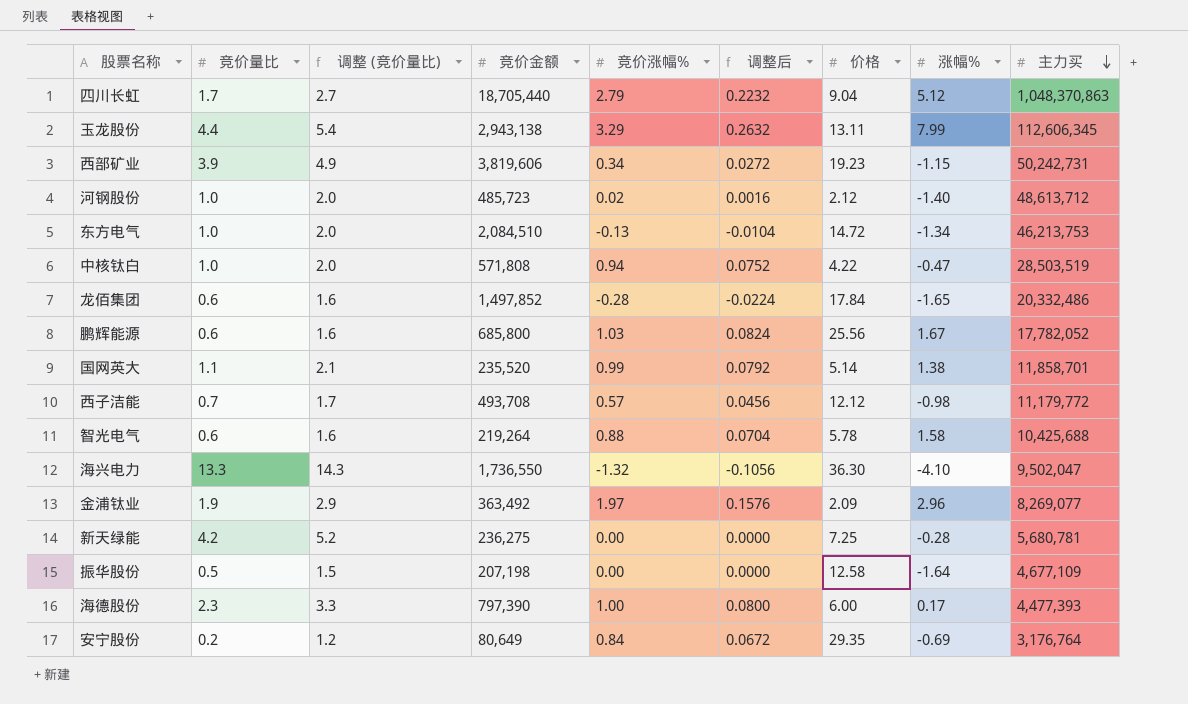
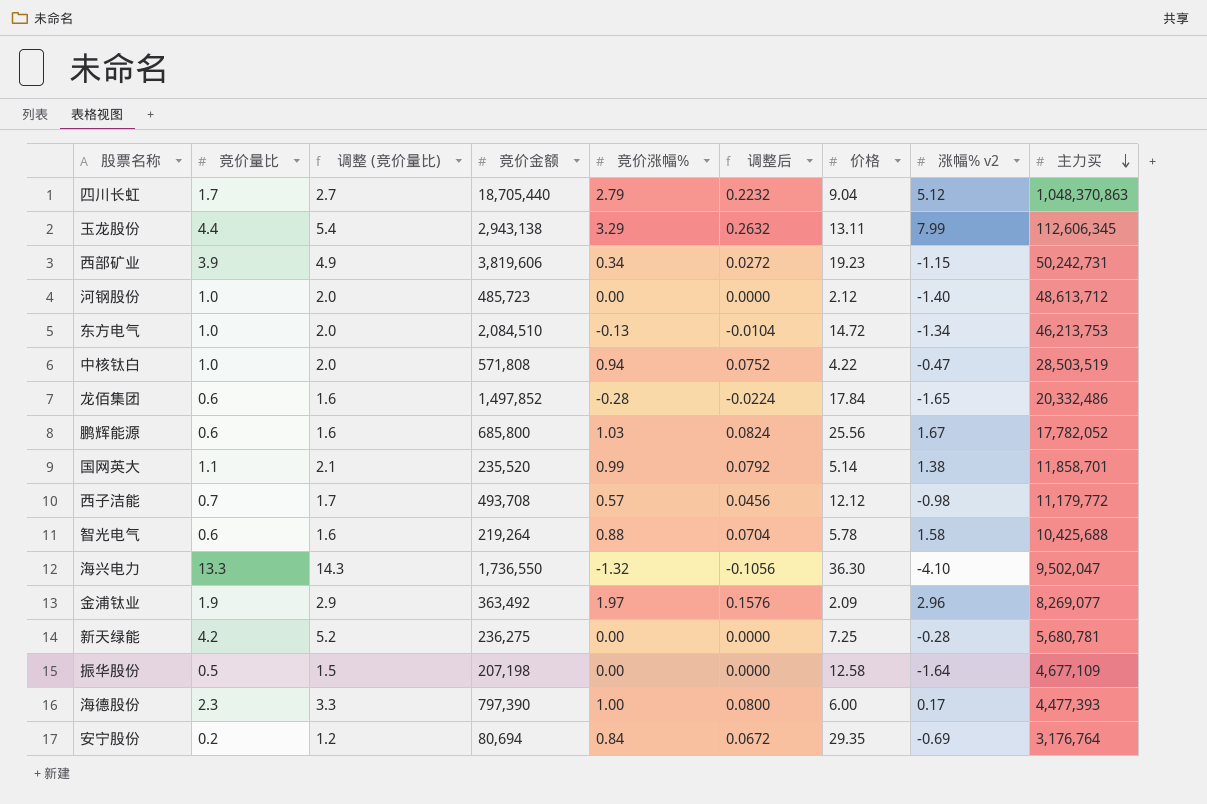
column name: 涨幅% -> 涨幅% v2
河钢股份 | 竞价涨幅%: 0.02 -> 0.00
河钢股份 | 调整后: 0.0016 -> 0.0000
安宁股份 | 竞价金额: 80,649 -> 80,694

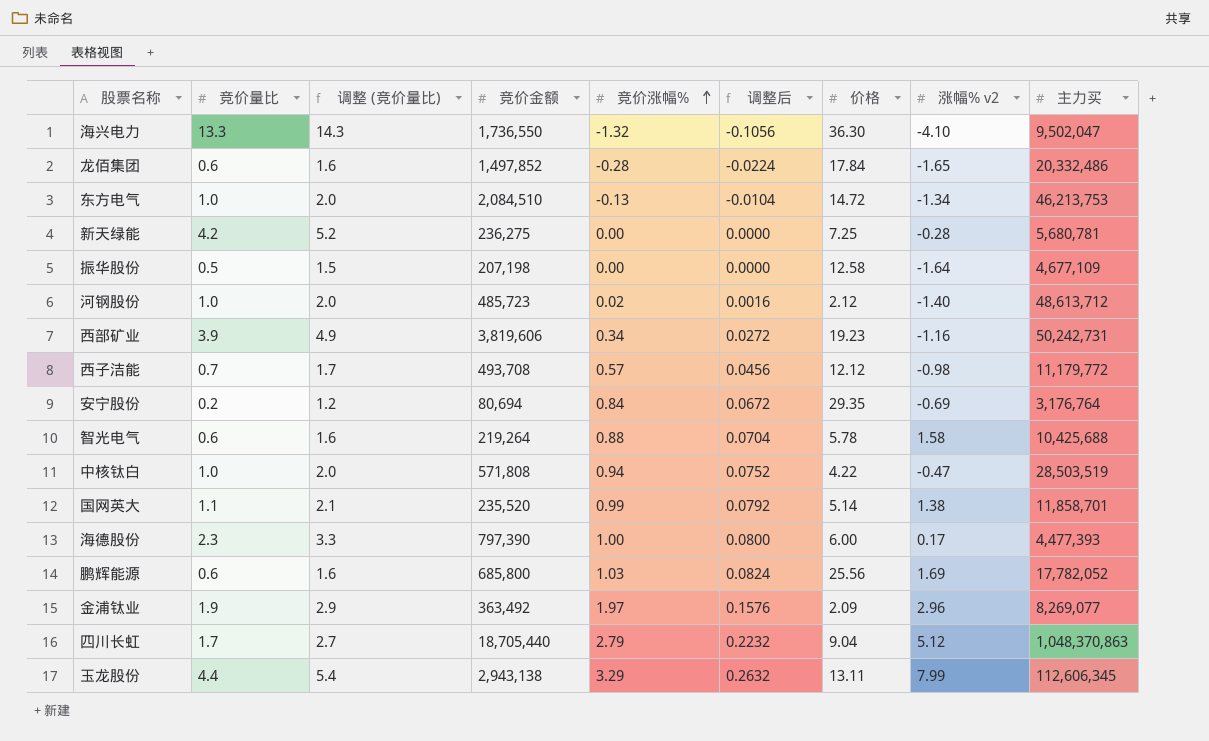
row order: 主力买 descending -> 竞价涨幅% ascending
河钢股份 | 竞价涨幅%: 0.00 -> 0.02
河钢股份 | 调整后: 0.0000 -> 0.0016
西部矿业 | 涨幅% v2: -1.15 -> -1.16
鹏辉能源 | 涨幅% v2: 1.67 -> 1.69

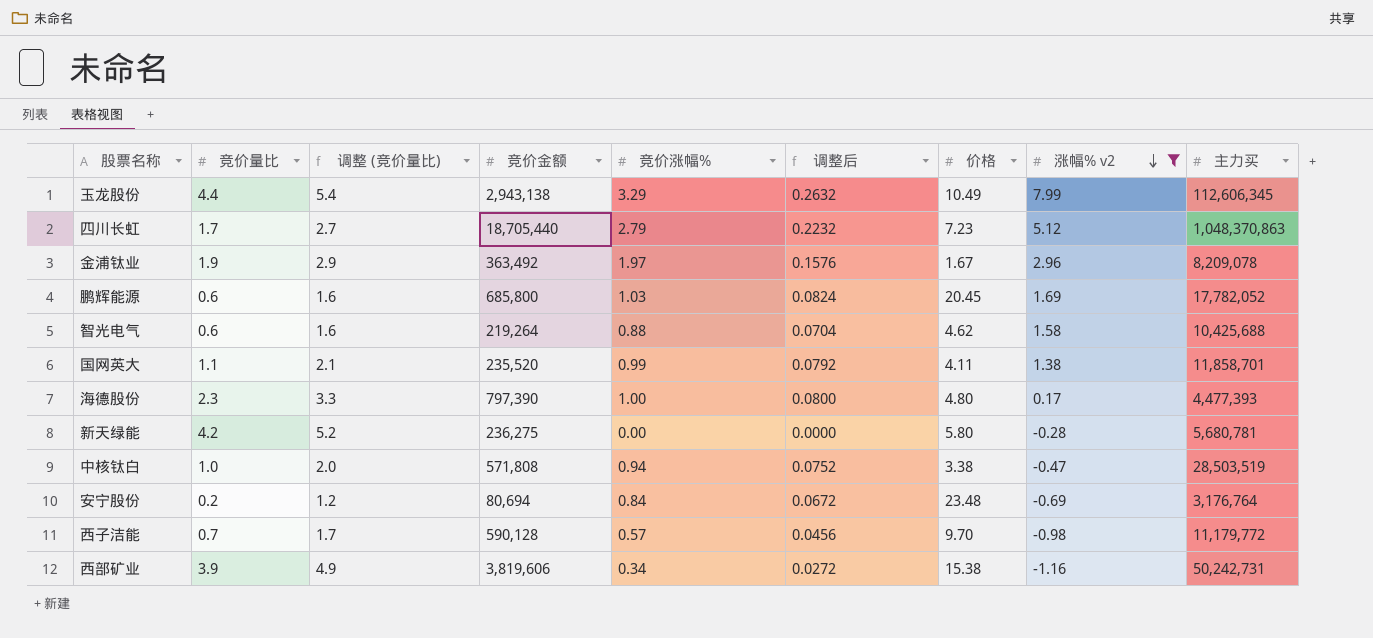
filter: none -> 涨幅% v2 >= -1.16
row order: 竞价涨幅% ascending -> 涨幅% v2 descending
玉龙股份 | 价格: 13.11 -> 10.49
四川长虹 | 价格: 9.04 -> 7.23
金浦钛业 | 价格: 2.09 -> 1.67
金浦钛业 | 主力买: 8,269,077 -> 8,209,078
鹏辉能源 | 价格: 25.56 -> 20.45
智光电气 | 价格: 5.78 -> 4.62
国网英大 | 价格: 5.14 -> 4.11
海德股份 | 价格: 6.00 -> 4.80
新天绿能 | 价格: 7.25 -> 5.80
中核钛白 | 价格: 4.22 -> 3.38
安宁股份 | 价格: 29.35 -> 23.48
西子洁能 | 竞价金额: 493,708 -> 590,128
西子洁能 | 价格: 12.12 -> 9.70
西部矿业 | 价格: 19.23 -> 15.38

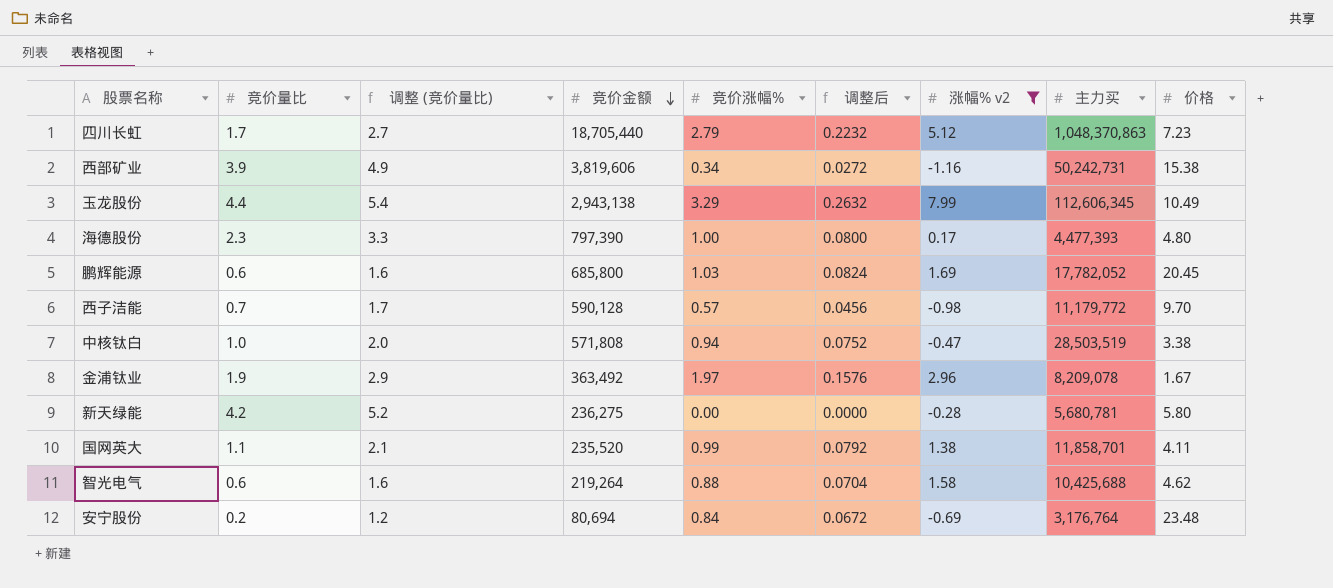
row order: 涨幅% v2 descending -> 竞价金额 descending
column 价格 | position: 7 -> 9

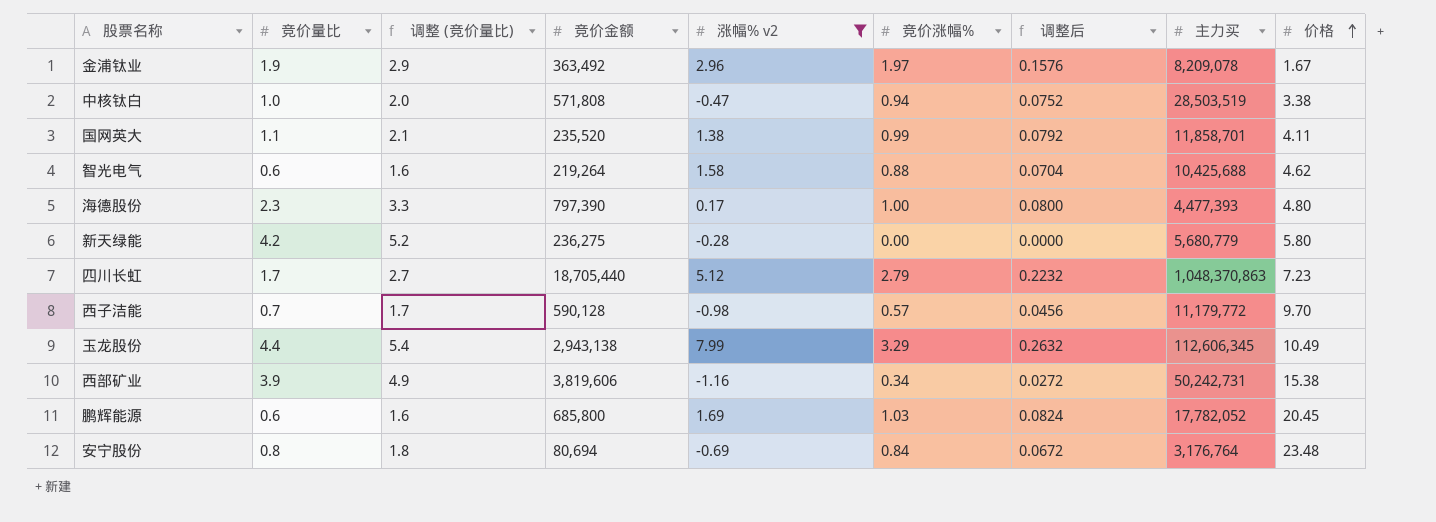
row order: 竞价金额 descending -> 价格 ascending
column 涨幅% v2 | position: 7 -> 5
新天绿能 | 主力买: 5,680,781 -> 5,680,779
安宁股份 | 竞价量比: 0.2 -> 0.8
安宁股份 | 调整 (竞价量比): 1.2 -> 1.8

